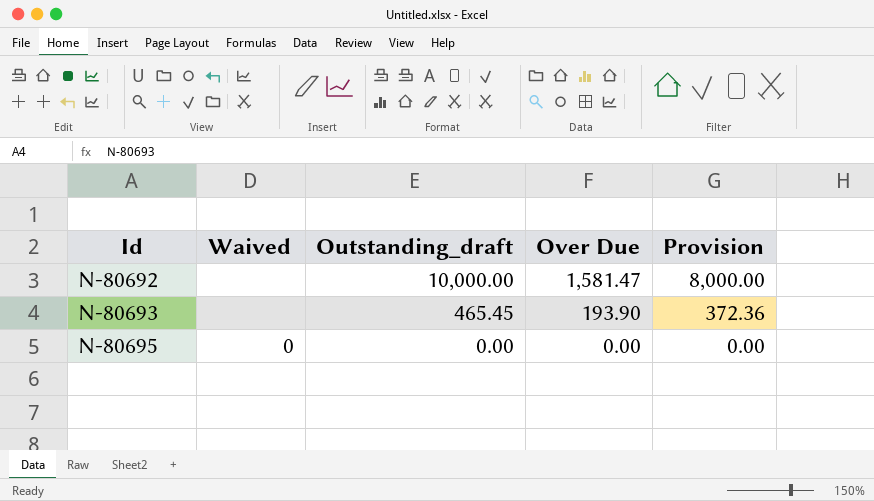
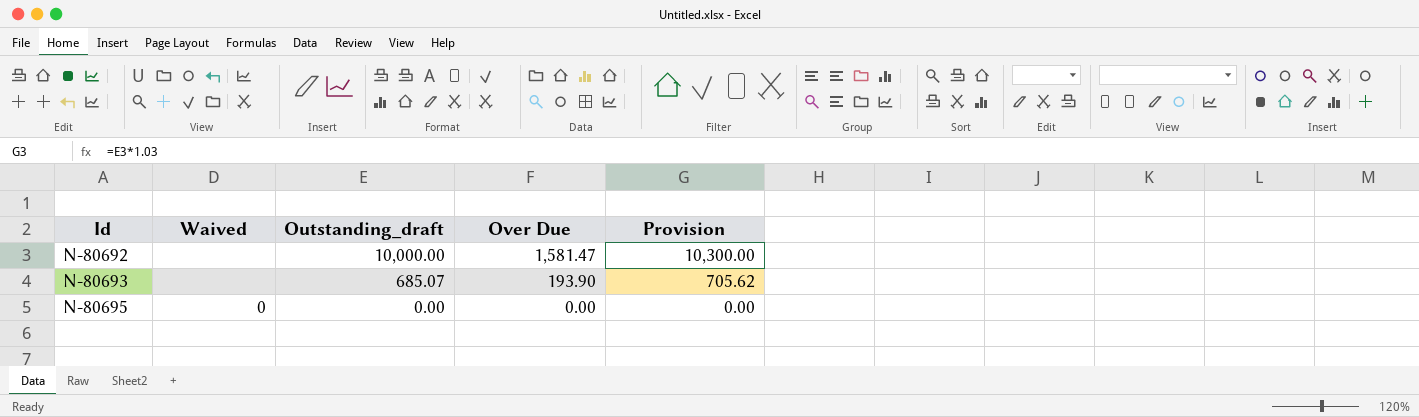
column Provision | formula: [Outstanding_draft] * 0.8 -> [Outstanding_draft] * 1.03
N-80693 | Outstanding_draft: 465.45 -> 685.07

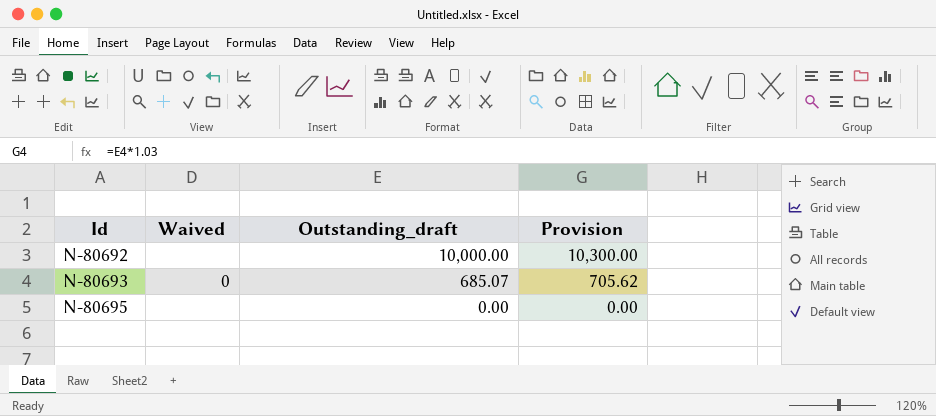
column Over Due | position: 4 -> none
N-80693 | Waived: none -> 0
N-80695 | Waived: 0 -> none

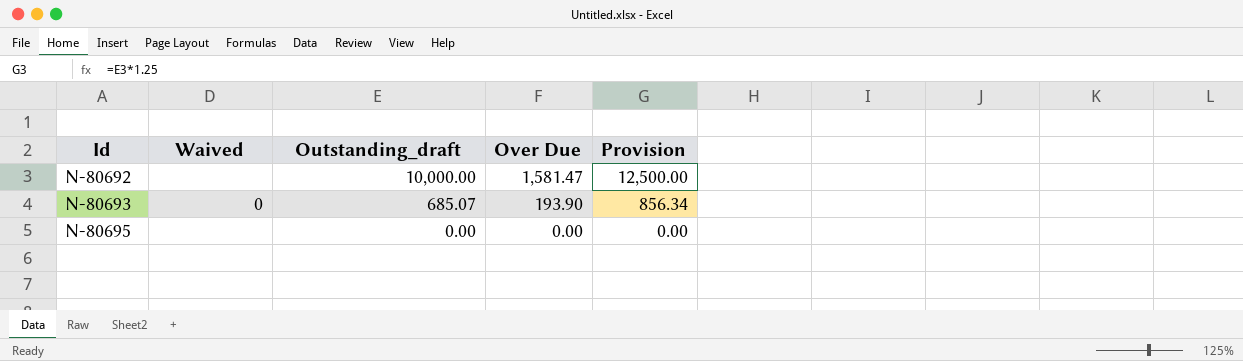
column Over Due | position: none -> 4
column Provision | formula: [Outstanding_draft] * 1.03 -> [Outstanding_draft] * 1.25

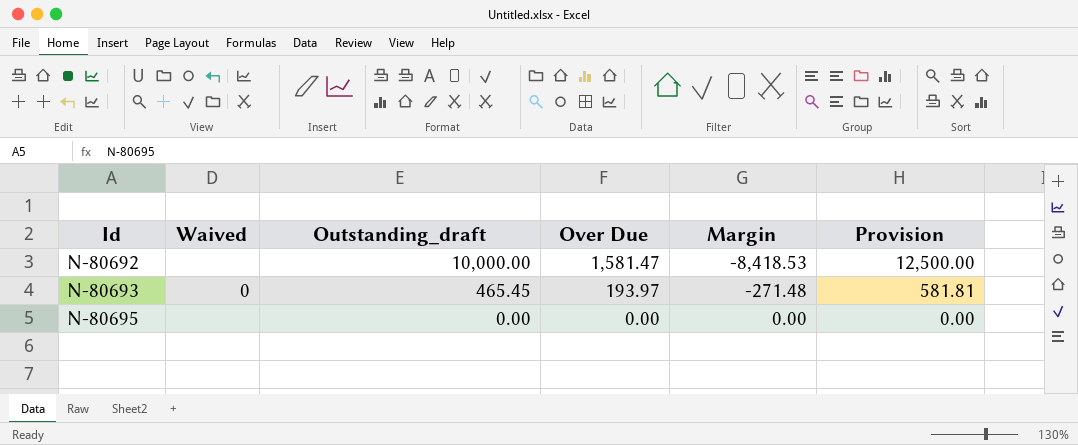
column Margin | formula: none -> [Over Due] - [Outstanding_draft]
N-80693 | Outstanding_draft: 685.07 -> 465.45
N-80693 | Over Due: 193.90 -> 193.97
N-80693 | Provision: 856.34 -> 581.81

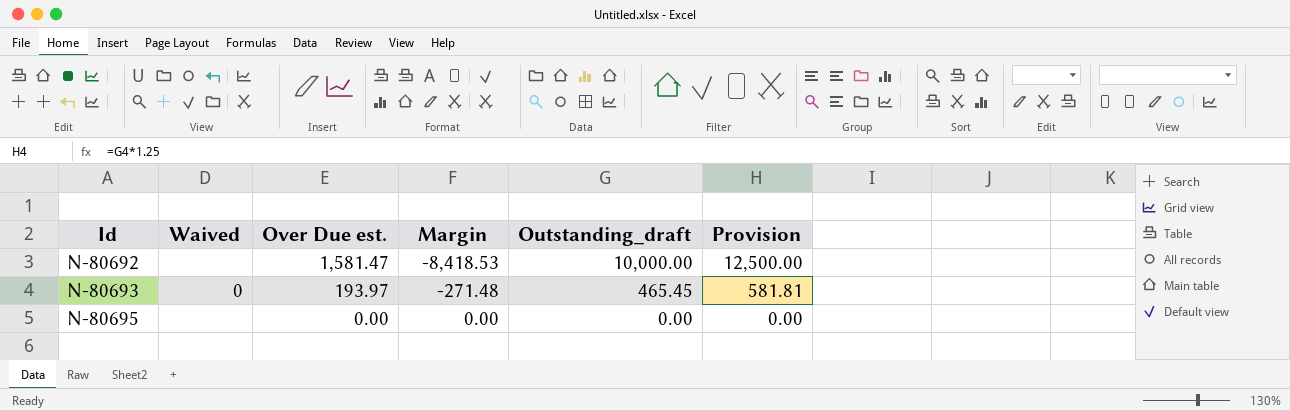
column name: Over Due -> Over Due est.
column Outstanding_draft | position: 3 -> 5

